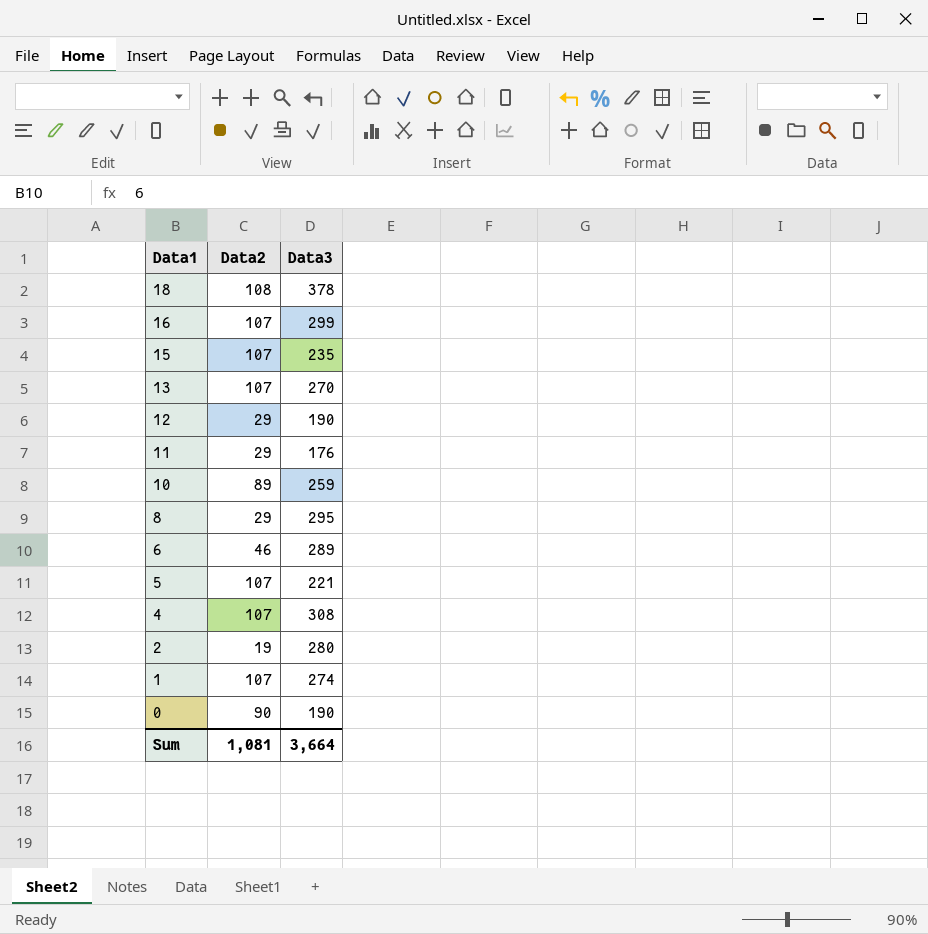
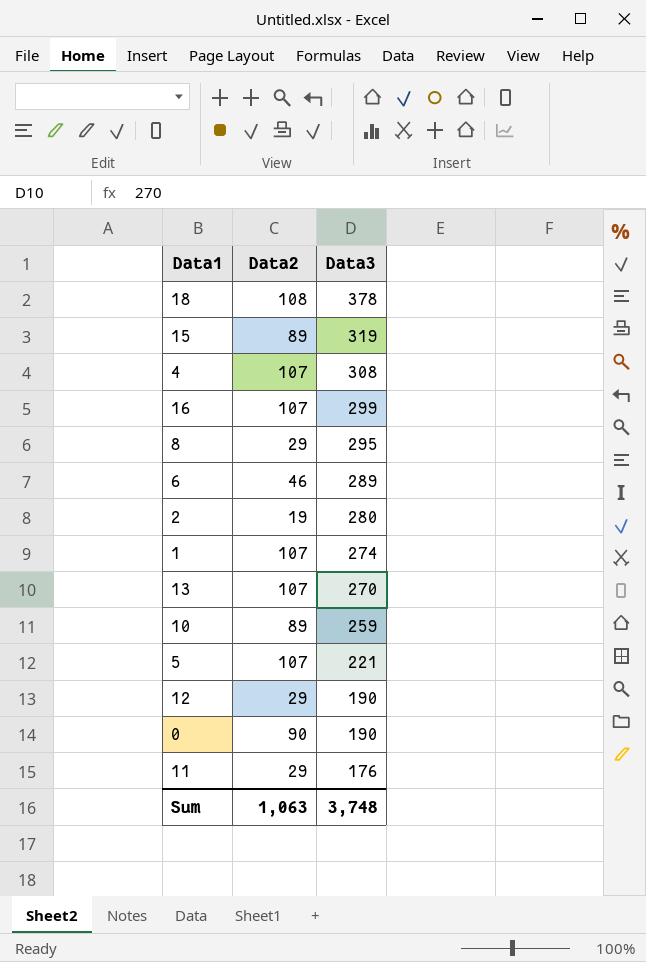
row order: Data1 descending -> Data3 descending
15 | Data2: 107 -> 89
15 | Data3: 235 -> 319
Sum | Data2: 1,081 -> 1,063
Sum | Data3: 3,664 -> 3,748

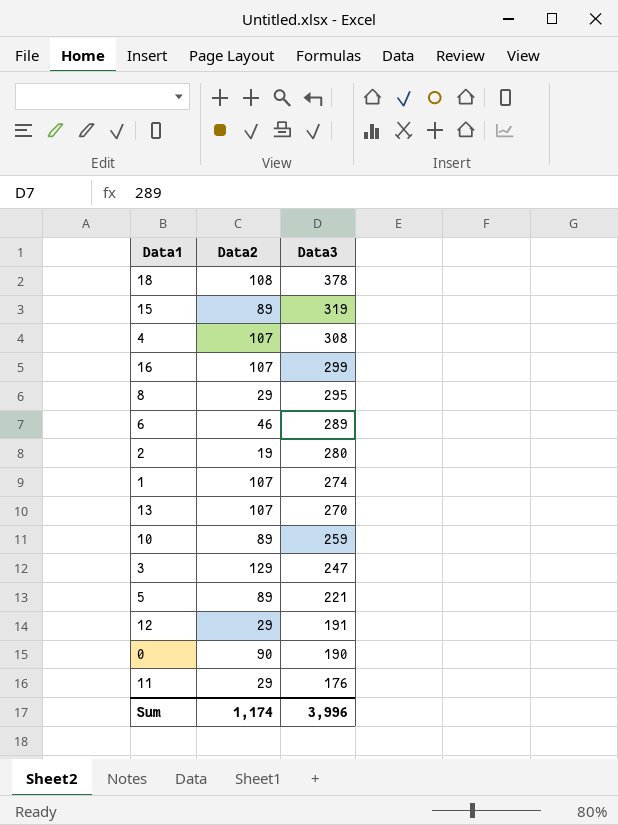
row 3: none -> 129 | 247
5 | Data2: 107 -> 89
12 | Data3: 190 -> 191
Sum | Data2: 1,063 -> 1,174
Sum | Data3: 3,748 -> 3,996

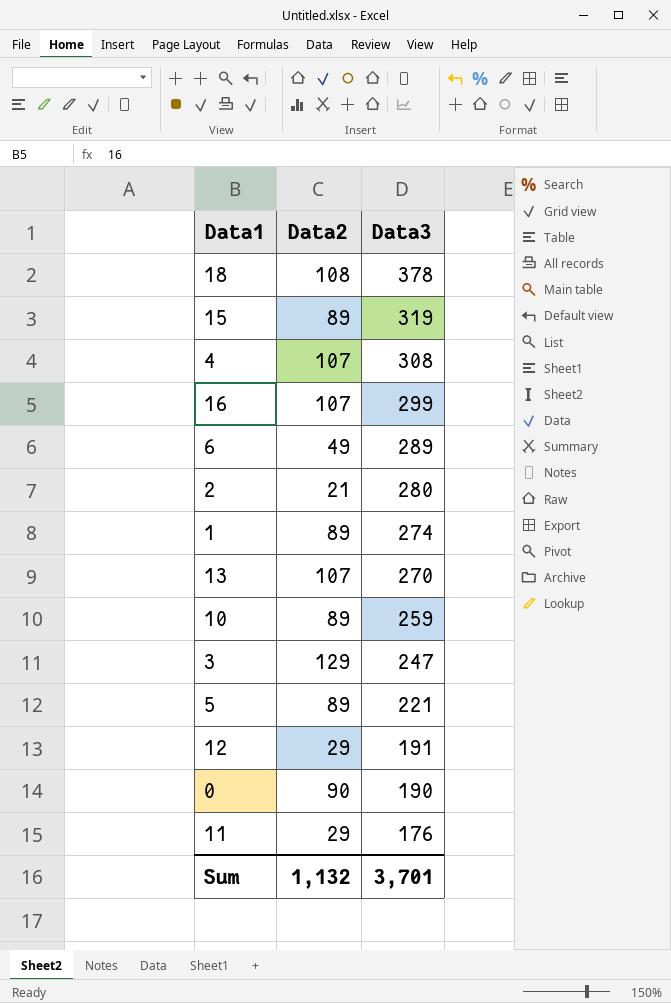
row 8: 29 | 295 -> none
6 | Data2: 46 -> 49
2 | Data2: 19 -> 21
1 | Data2: 107 -> 89
Sum | Data2: 1,174 -> 1,132
Sum | Data3: 3,996 -> 3,701

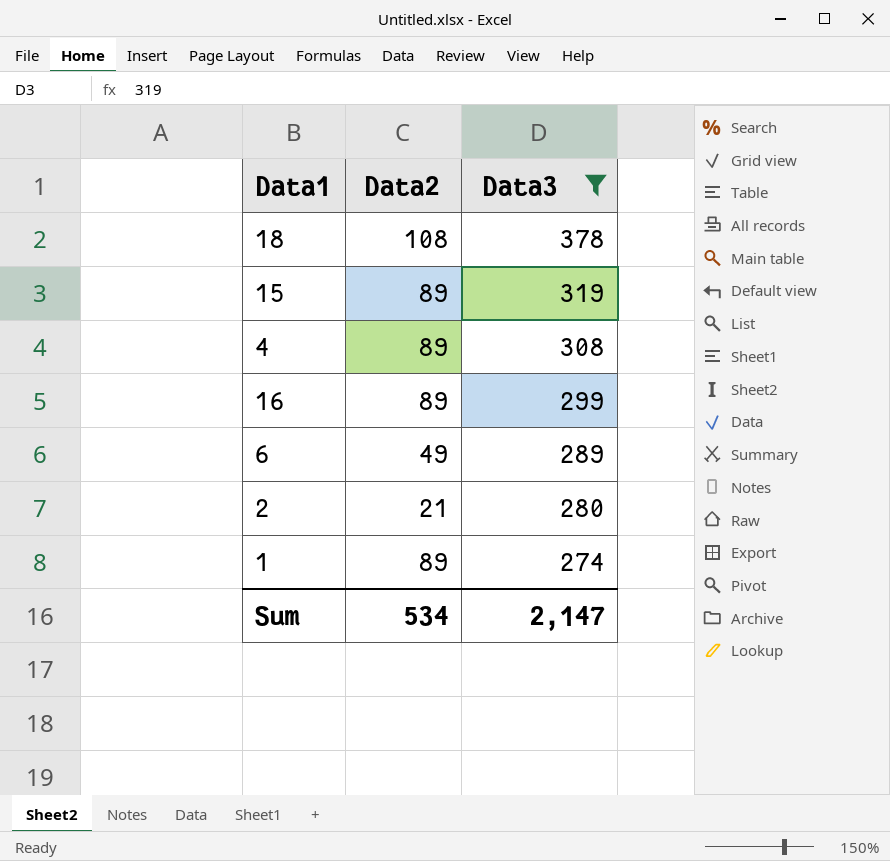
filter: none -> Data3 >= 274
4 | Data2: 107 -> 89
16 | Data2: 107 -> 89
Sum | Data2: 1,132 -> 534
Sum | Data3: 3,701 -> 2,147

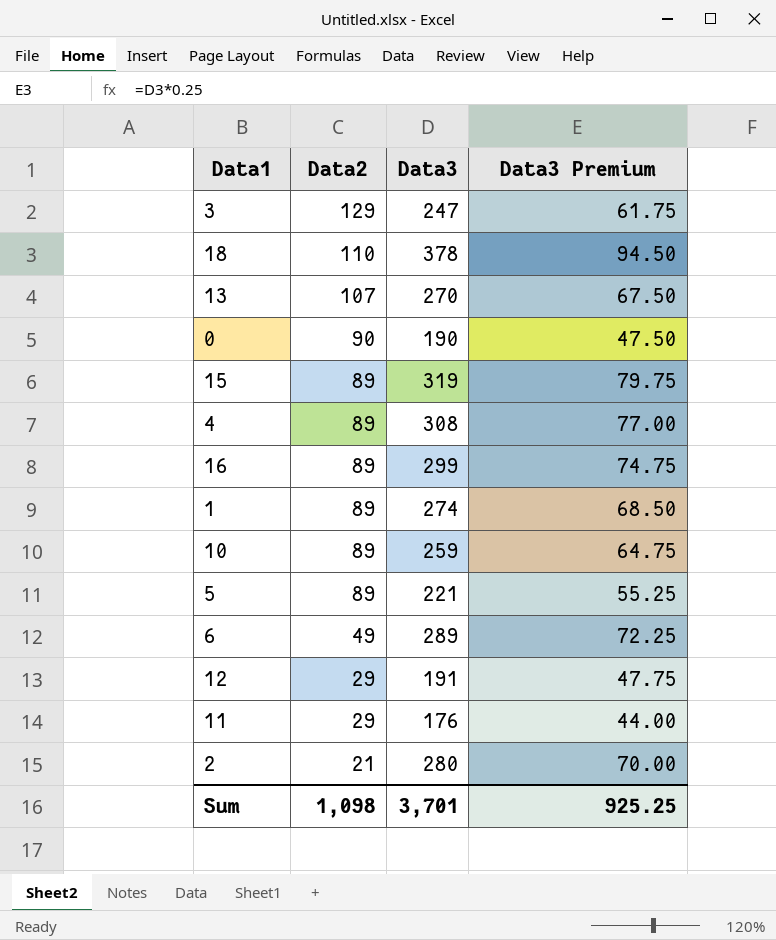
filter: Data3 >= 274 -> none
row order: Data3 descending -> Data2 descending
column Data3 Premium | formula: none -> [Data3] * 0.25
18 | Data2: 108 -> 110
Sum | Data2: 534 -> 1,098
Sum | Data3: 2,147 -> 3,701

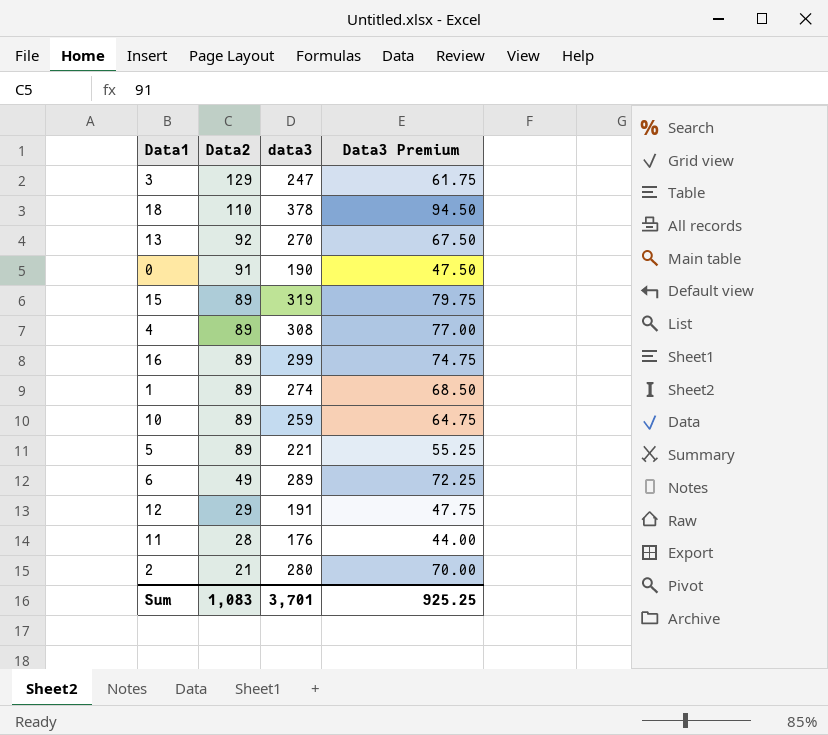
column name: Data3 -> data3
13 | Data2: 107 -> 92
0 | Data2: 90 -> 91
11 | Data2: 29 -> 28
Sum | Data2: 1,098 -> 1,083

